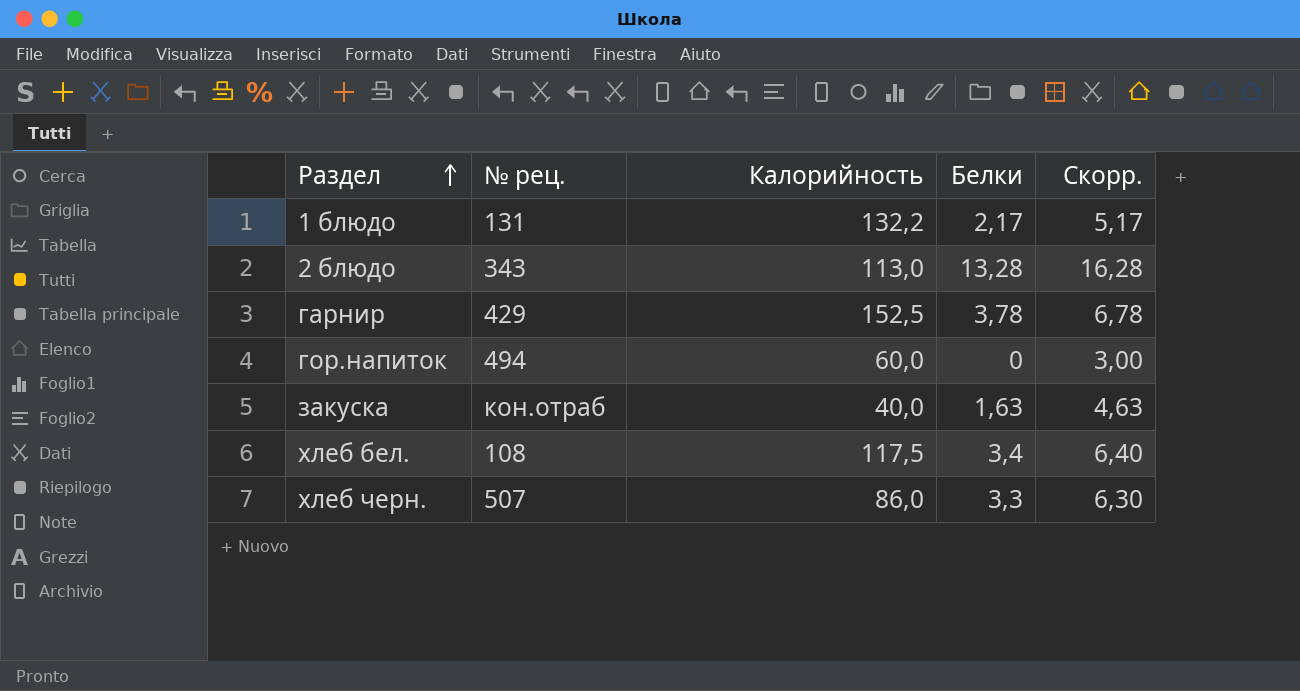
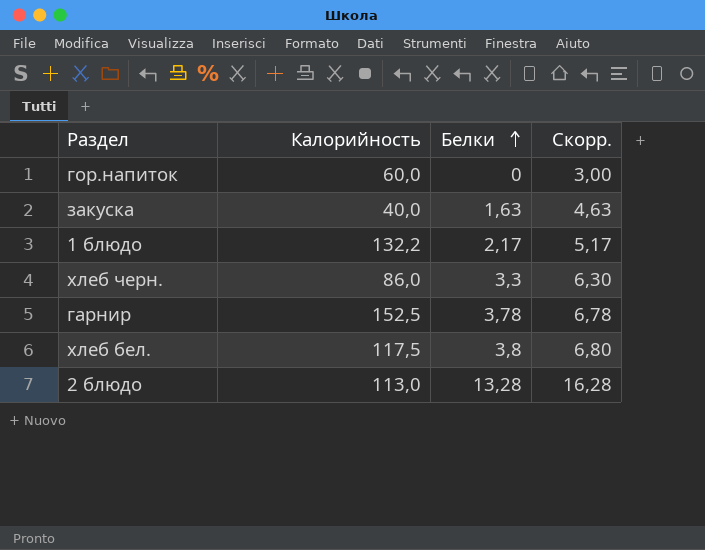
row order: Раздел ascending -> Белки ascending
column № рец. | position: 2 -> none
хлеб бел. | Белки: 3,4 -> 3,8
хлеб бел. | Скорр.: 6,40 -> 6,80

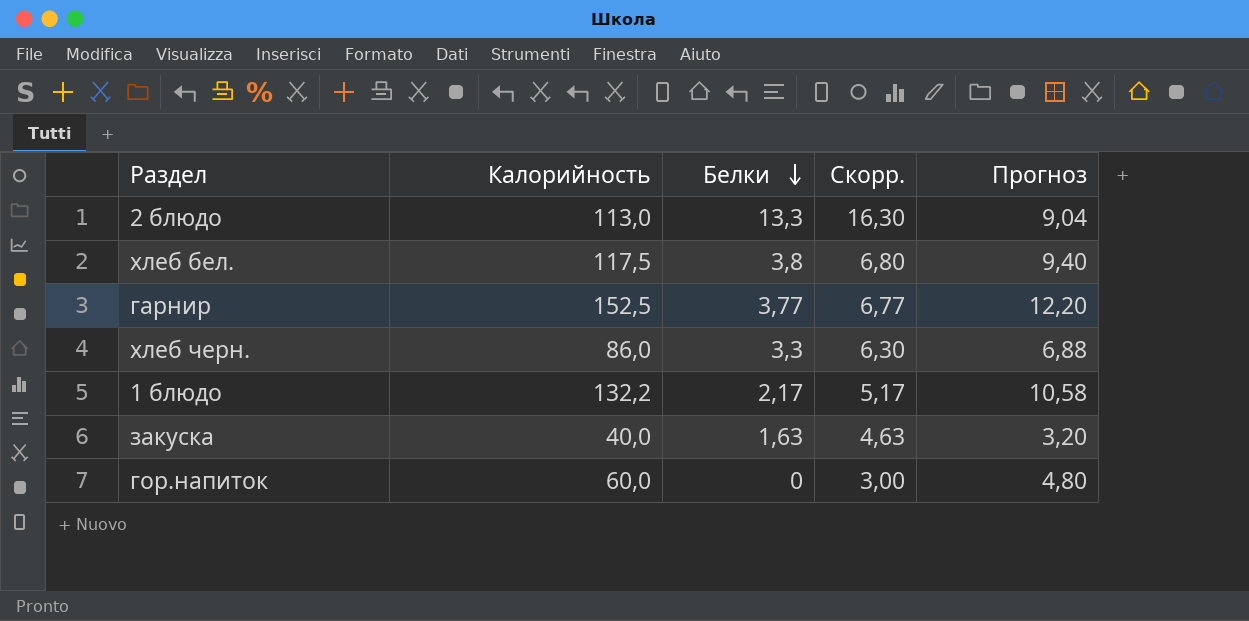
row order: Белки ascending -> Белки descending
column Прогноз | formula: none -> [Калорийность] * 0,08
2 блюдо | Белки: 13,28 -> 13,3
2 блюдо | Скорр.: 16,28 -> 16,30
гарнир | Белки: 3,78 -> 3,77
гарнир | Скорр.: 6,78 -> 6,77

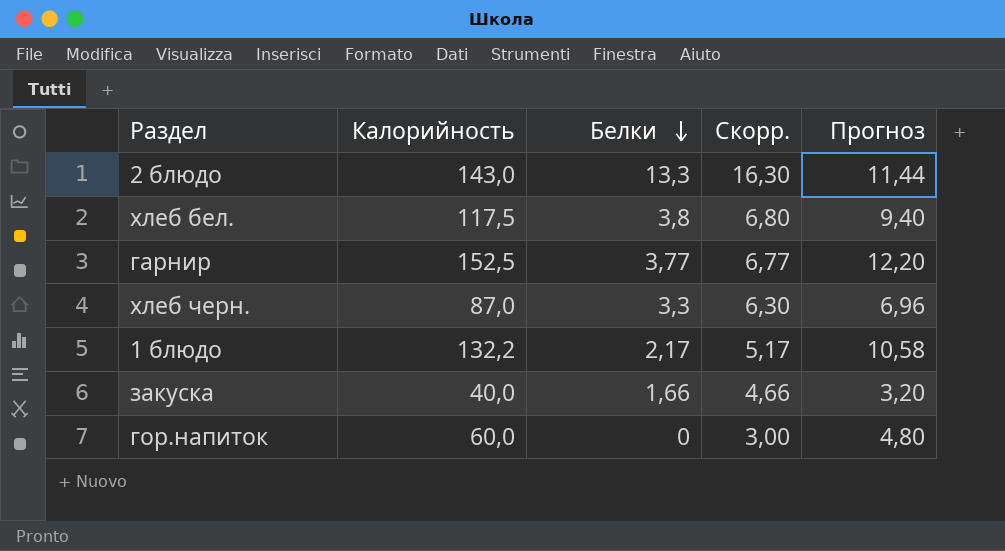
2 блюдо | Калорийность: 113,0 -> 143,0
2 блюдо | Прогноз: 9,04 -> 11,44
хлеб черн. | Калорийность: 86,0 -> 87,0
хлеб черн. | Прогноз: 6,88 -> 6,96
закуска | Белки: 1,63 -> 1,66
закуска | Скорр.: 4,63 -> 4,66

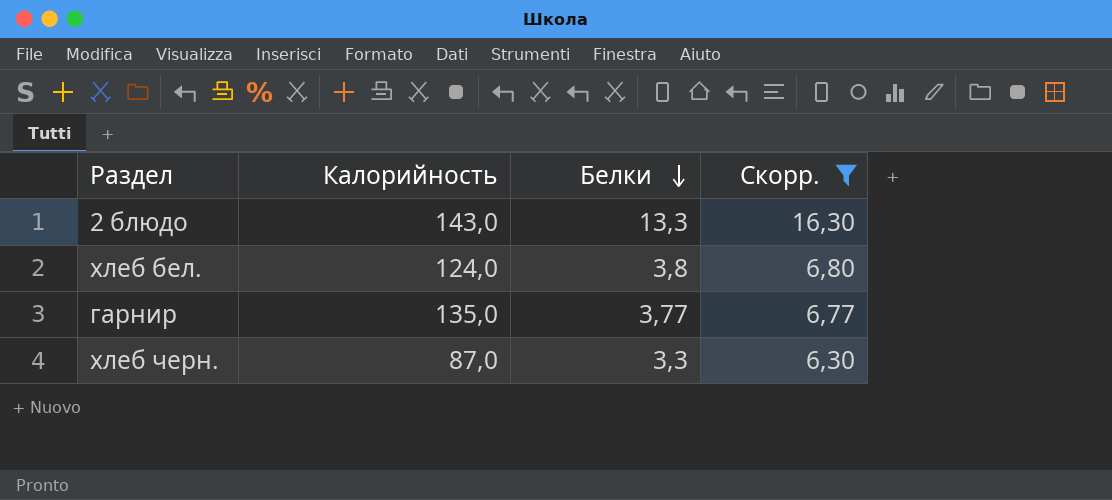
filter: none -> Скорр. >= 6,30
column Прогноз | formula: [Калорийность] * 0,08 -> none
хлеб бел. | Калорийность: 117,5 -> 124,0
гарнир | Калорийность: 152,5 -> 135,0

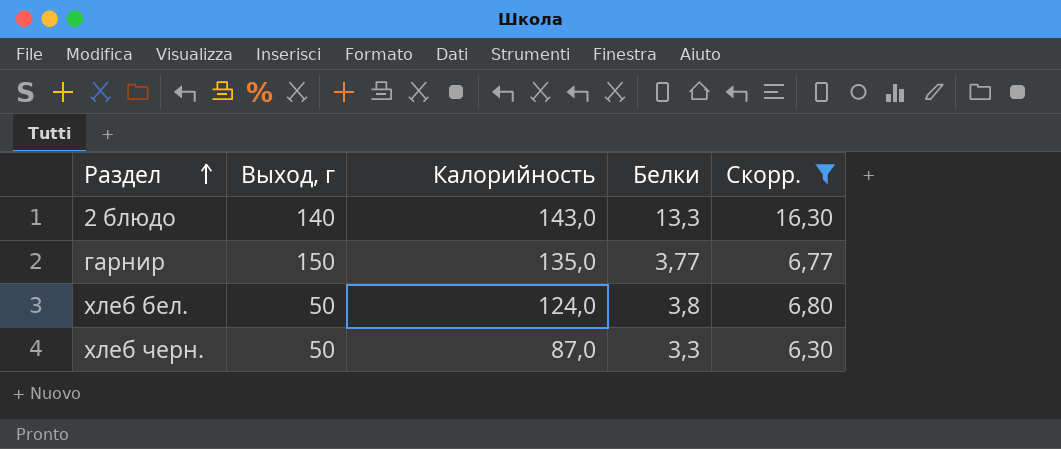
row order: Белки descending -> Раздел ascending
column Выход, г | position: none -> 2

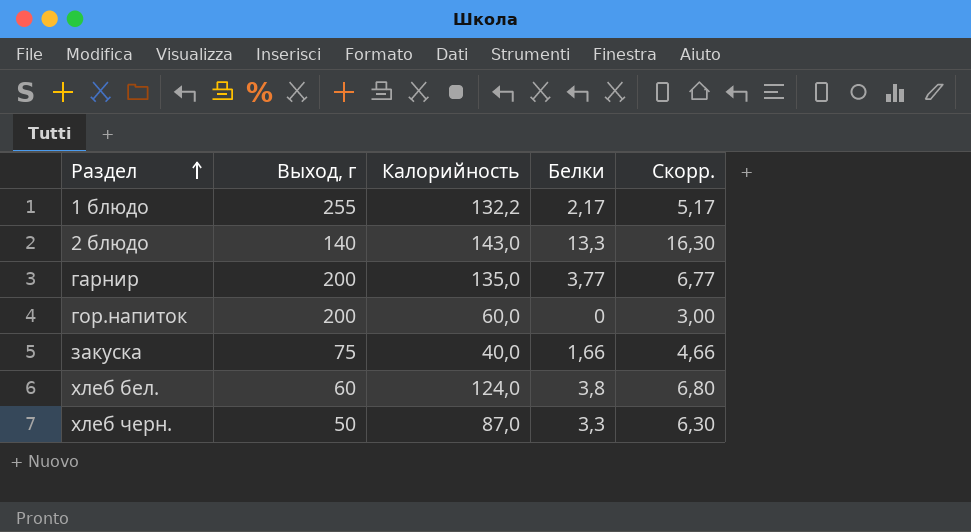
filter: Скорр. >= 6,30 -> none
гарнир | Выход, г: 150 -> 200
хлеб бел. | Выход, г: 50 -> 60

